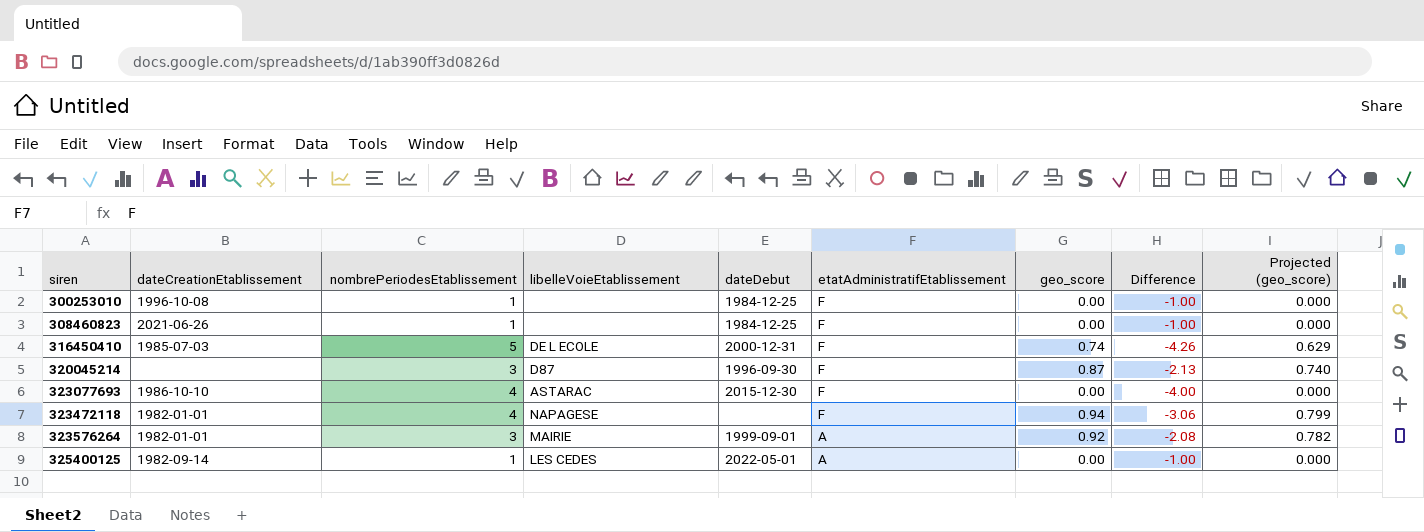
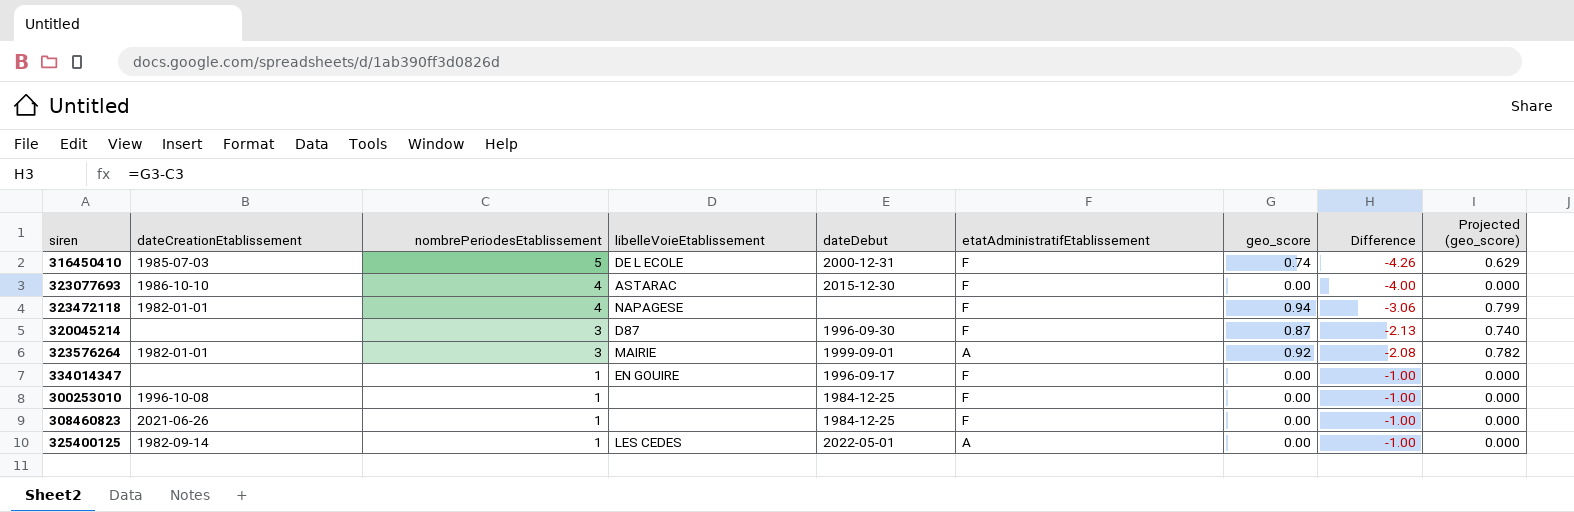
row order: siren ascending -> nombrePeriodesEtablissement descending
row 334014347: none -> none | 1 | EN GOUIRE | 1996-09-17 | F | 0.00 | -1.00 | 0.000

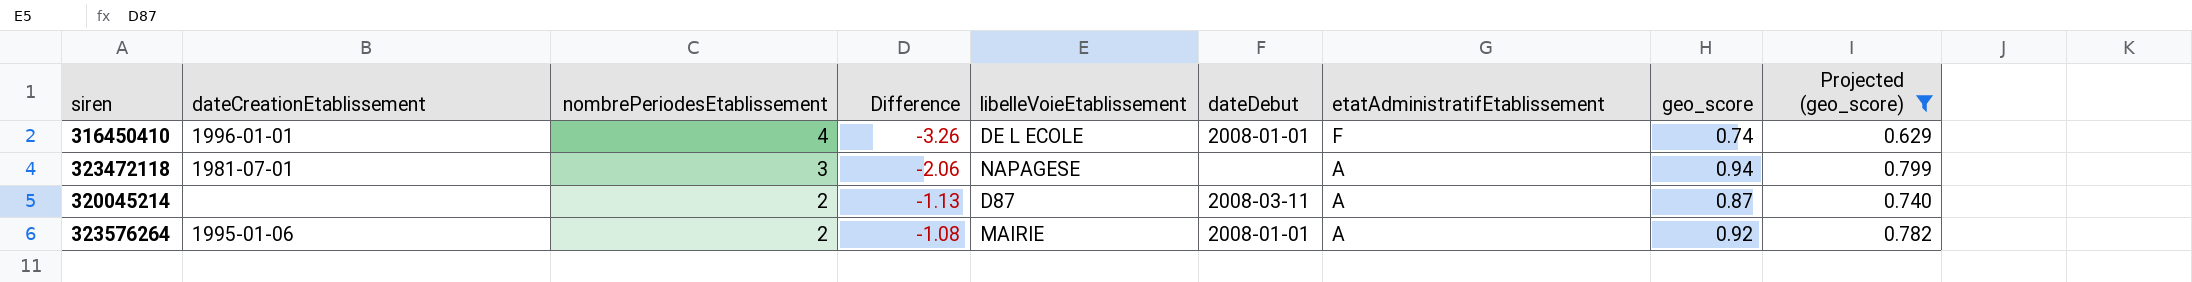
filter: none -> Projected (geo_score) != 0.000
column Difference | position: 8 -> 4
316450410 | dateCreationEtablissement: 1985-07-03 -> 1996-01-01
316450410 | nombrePeriodesEtablissement: 5 -> 4
316450410 | Difference: -4.26 -> -3.26
316450410 | dateDebut: 2000-12-31 -> 2008-01-01
323472118 | dateCreationEtablissement: 1982-01-01 -> 1981-07-01
323472118 | nombrePeriodesEtablissement: 4 -> 3
323472118 | Difference: -3.06 -> -2.06
323472118 | etatAdministratifEtablissement: F -> A
320045214 | nombrePeriodesEtablissement: 3 -> 2
320045214 | Difference: -2.13 -> -1.13
320045214 | dateDebut: 1996-09-30 -> 2008-03-11
320045214 | etatAdministratifEtablissement: F -> A
323576264 | dateCreationEtablissement: 1982-01-01 -> 1995-01-06
323576264 | nombrePeriodesEtablissement: 3 -> 2
323576264 | Difference: -2.08 -> -1.08
323576264 | dateDebut: 1999-09-01 -> 2008-01-01

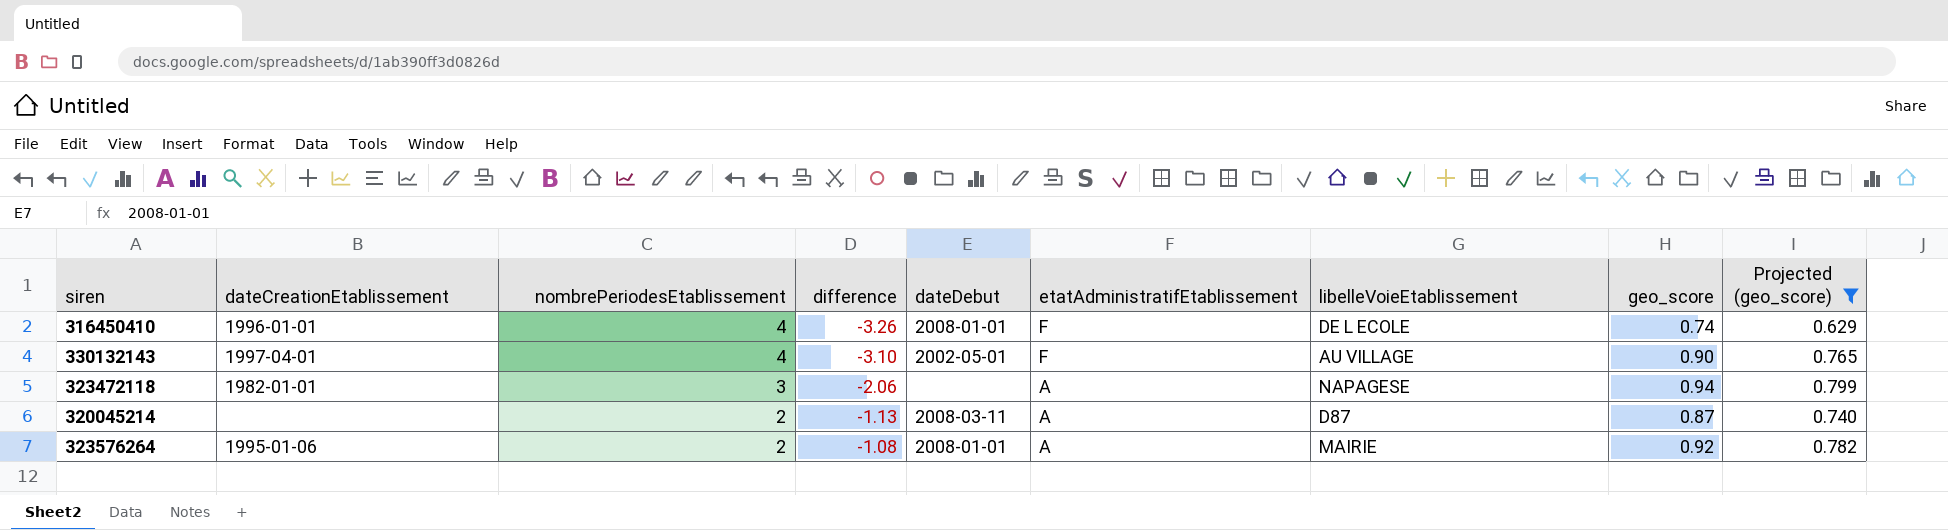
column name: Difference -> difference
column libelleVoieEtablissement | position: 5 -> 7
row 330132143: none -> 1997-04-01 | 4 | -3.10 | 2002-05-01 | F | AU VILLAGE | 0.90 | 0.765
323472118 | dateCreationEtablissement: 1981-07-01 -> 1982-01-01

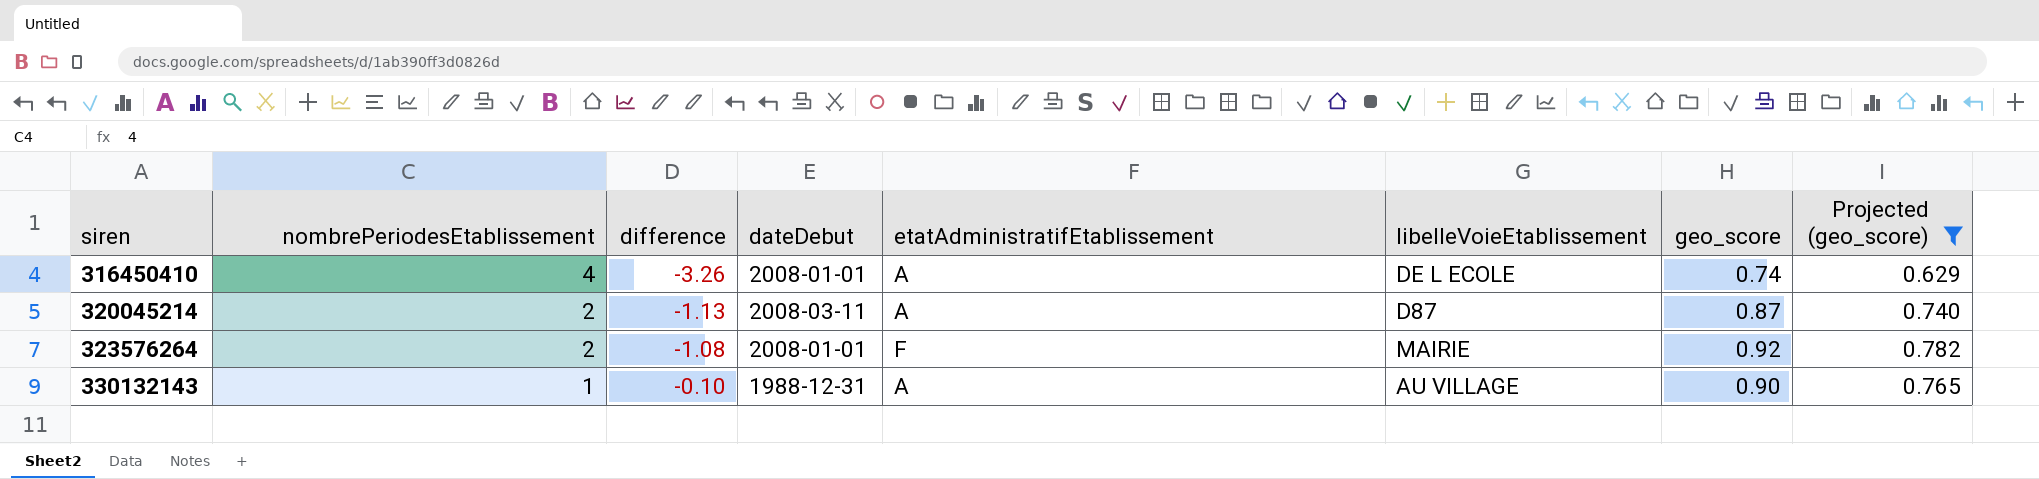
row order: nombrePeriodesEtablissement descending -> siren ascending
column dateCreationEtablissement | position: 2 -> none
row 323472118: 1982-01-01 | 3 | -2.06 | none | A | NAPAGESE | 0.94 | 0.799 -> none
316450410 | etatAdministratifEtablissement: F -> A
323576264 | etatAdministratifEtablissement: A -> F
330132143 | nombrePeriodesEtablissement: 4 -> 1
330132143 | difference: -3.10 -> -0.10
330132143 | dateDebut: 2002-05-01 -> 1988-12-31
330132143 | etatAdministratifEtablissement: F -> A

